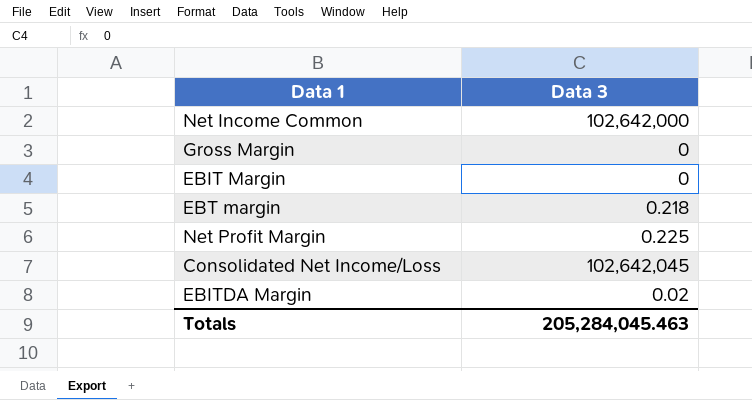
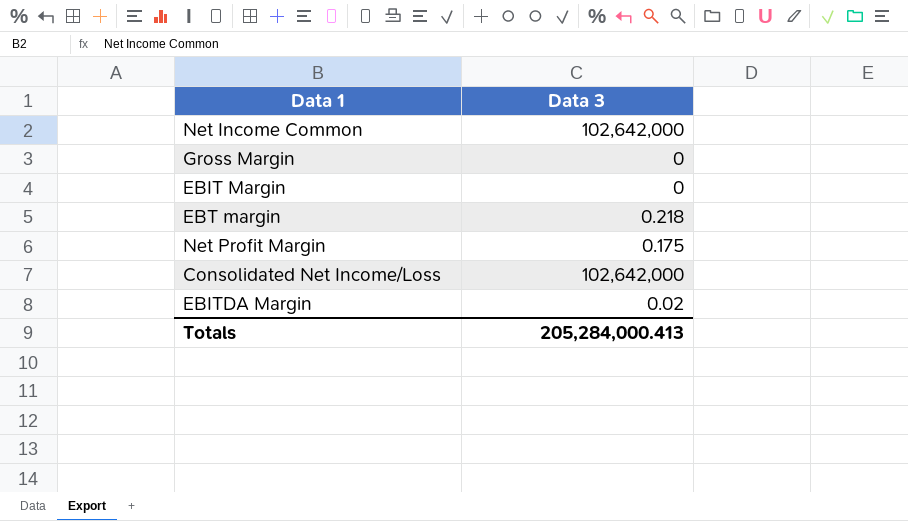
Net Profit Margin | Data 3: 0.225 -> 0.175
Consolidated Net Income/Loss | Data 3: 102,642,045 -> 102,642,000
Totals | Data 3: 205,284,045.463 -> 205,284,000.413

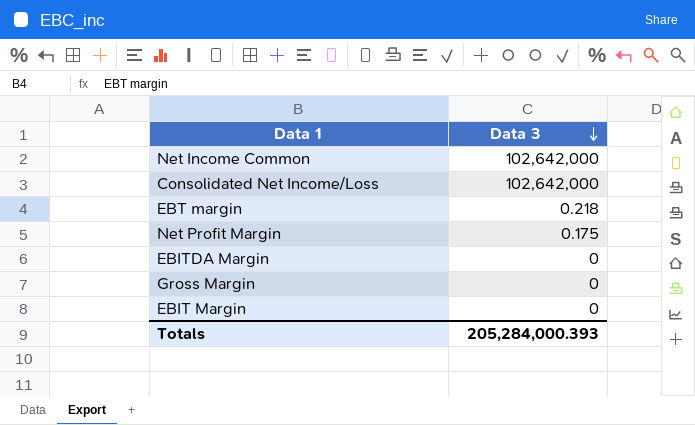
row order: none -> Data 3 descending
EBITDA Margin | Data 3: 0.02 -> 0
Totals | Data 3: 205,284,000.413 -> 205,284,000.393

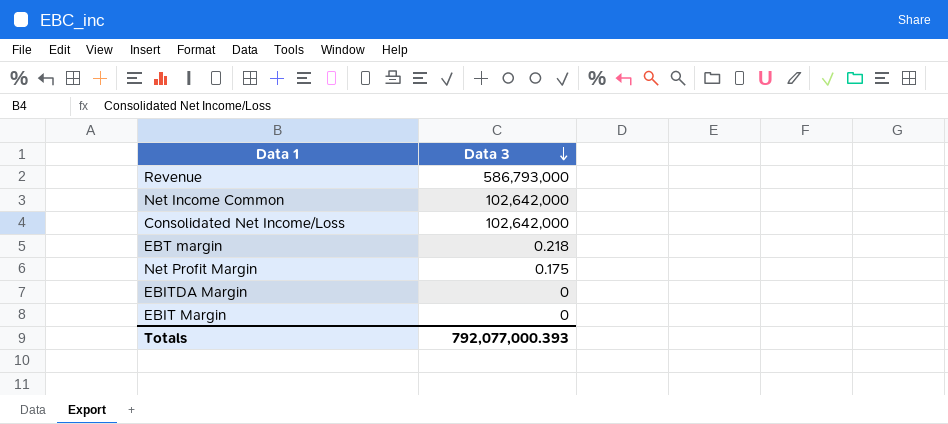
row Gross Margin: 0 -> none
row Revenue: none -> 586,793,000
Totals | Data 3: 205,284,000.393 -> 792,077,000.393

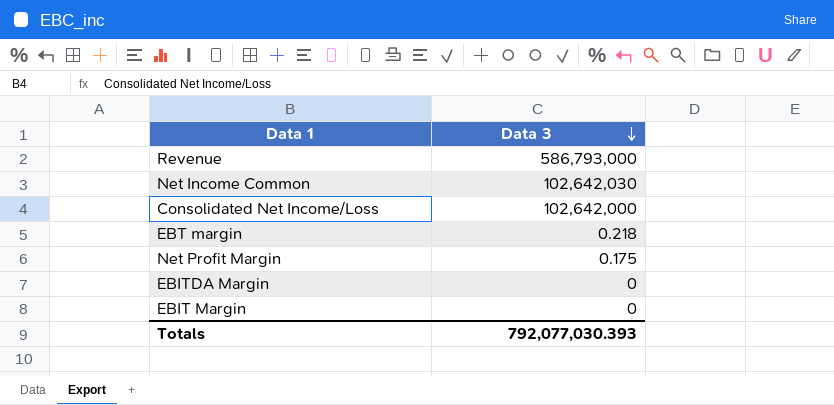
Net Income Common | Data 3: 102,642,000 -> 102,642,030
Totals | Data 3: 792,077,000.393 -> 792,077,030.393

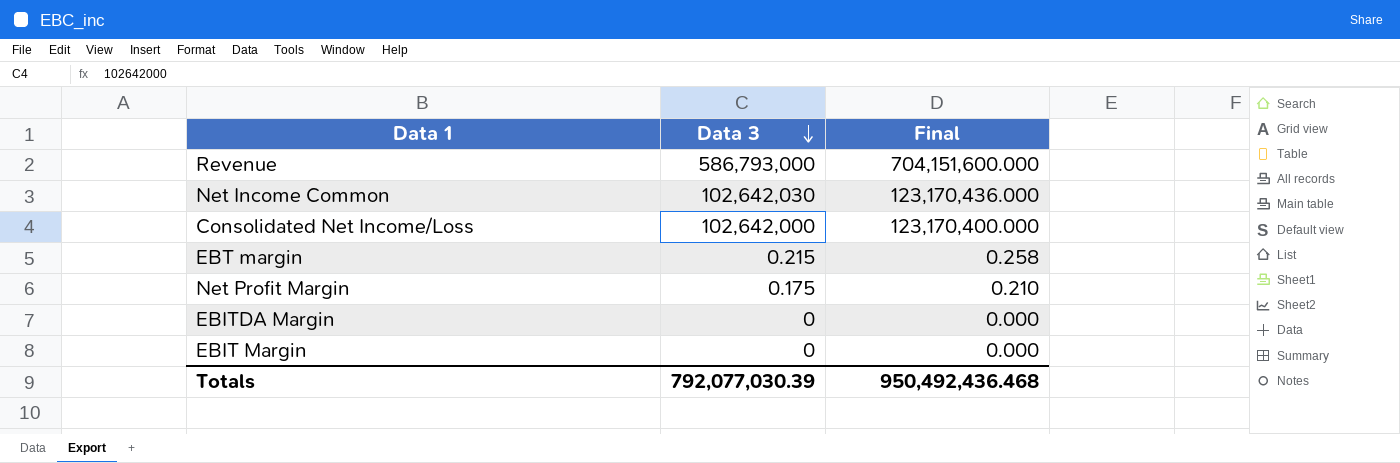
column Final | formula: none -> [Data 3] * 1.2
EBT margin | Data 3: 0.218 -> 0.215
Totals | Data 3: 792,077,030.393 -> 792,077,030.39

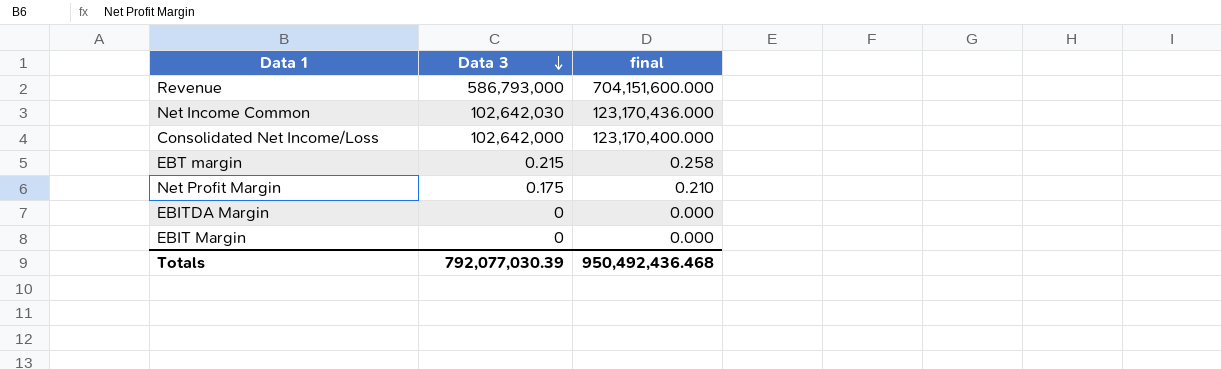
column name: Final -> final

